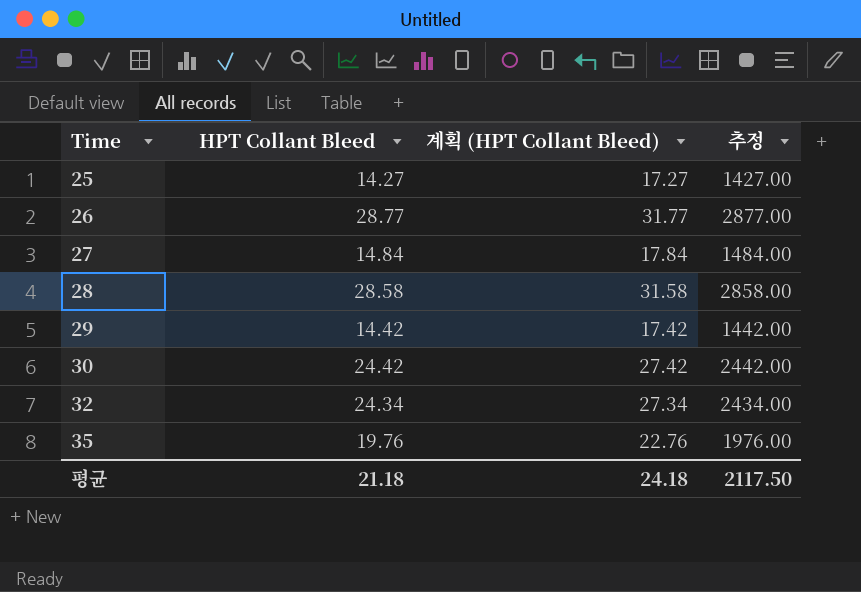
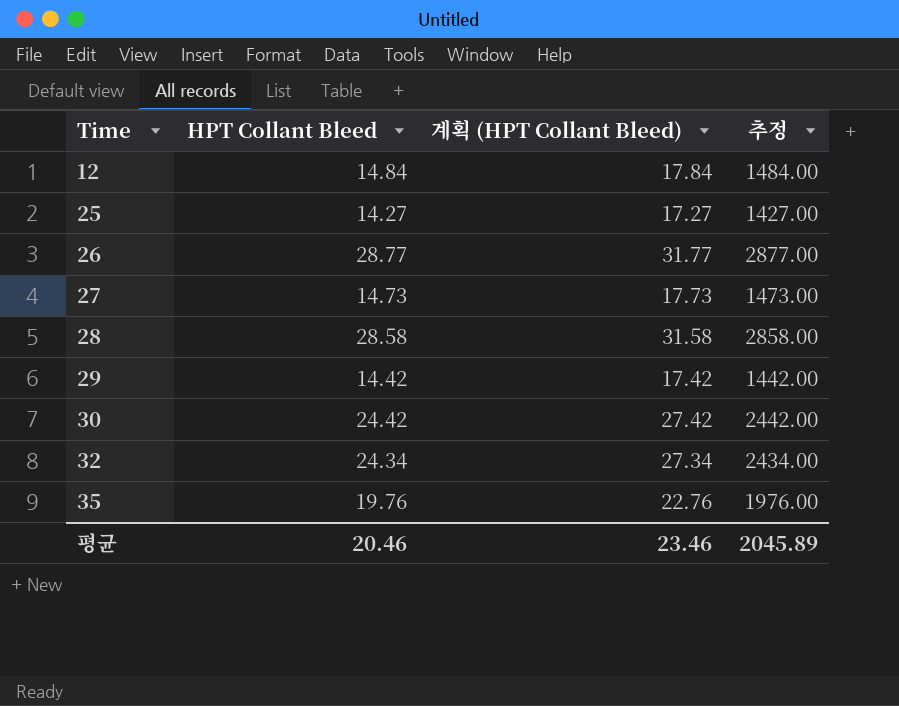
row 12: none -> 14.84 | 17.84 | 1484.00
27 | HPT Collant Bleed: 14.84 -> 14.73
27 | 계획 (HPT Collant Bleed): 17.84 -> 17.73
27 | 추정: 1484.00 -> 1473.00
평균 | HPT Collant Bleed: 21.18 -> 20.46
평균 | 계획 (HPT Collant Bleed): 24.18 -> 23.46
평균 | 추정: 2117.50 -> 2045.89

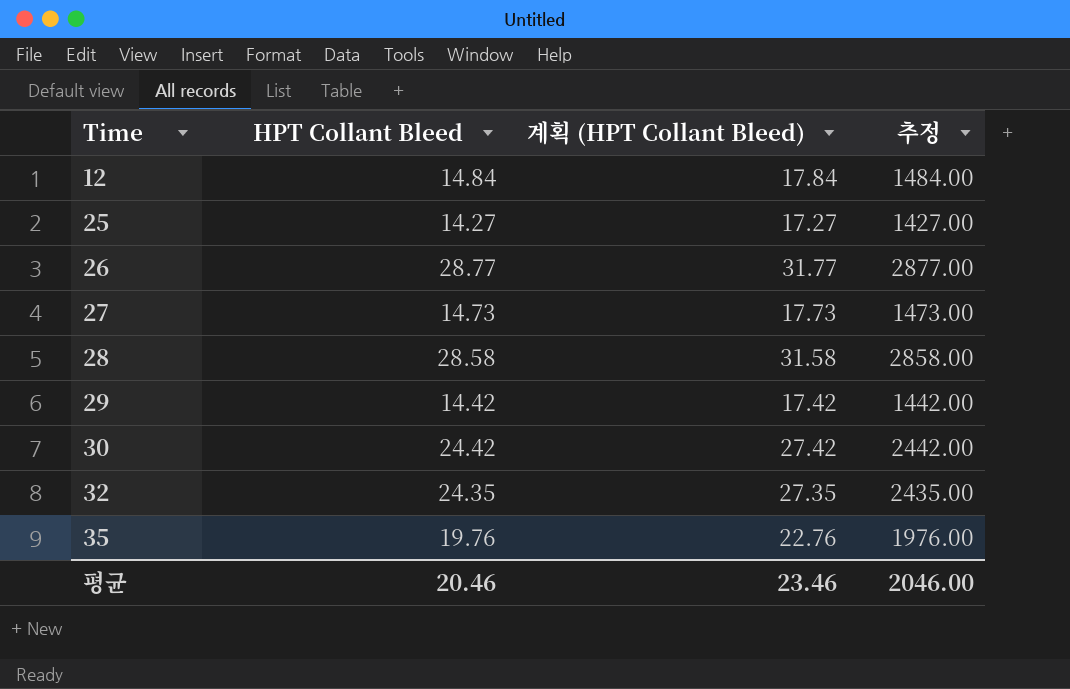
32 | HPT Collant Bleed: 24.34 -> 24.35
32 | 계획 (HPT Collant Bleed): 27.34 -> 27.35
32 | 추정: 2434.00 -> 2435.00
평균 | 추정: 2045.89 -> 2046.00

